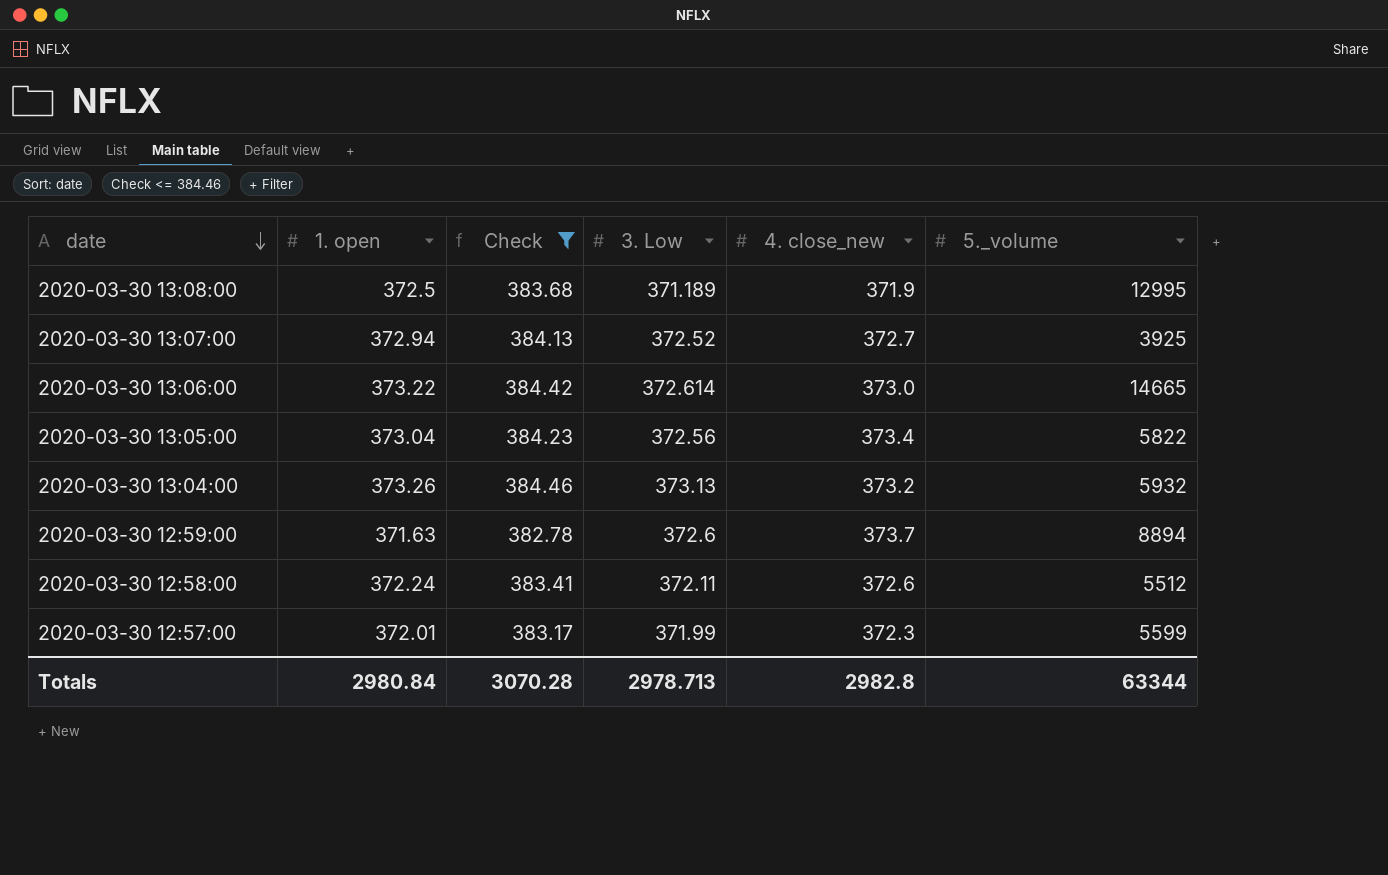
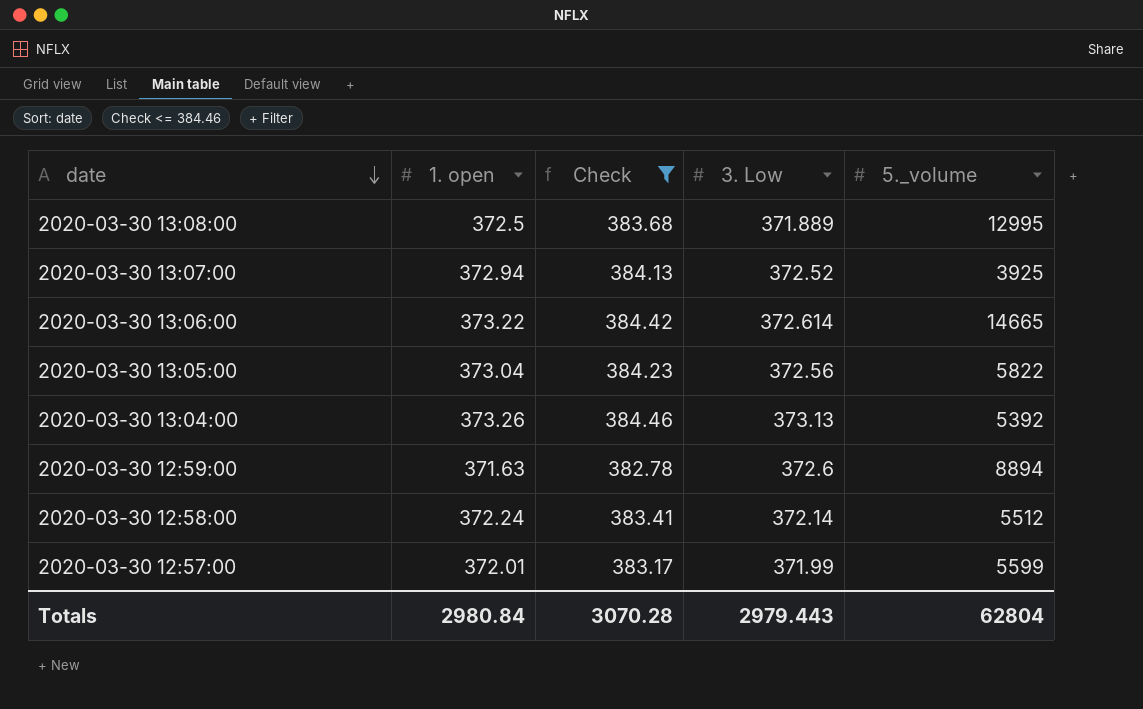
column 4. close_new | position: 5 -> none
2020-03-30 13:08:00 | 3. Low: 371.189 -> 371.889
2020-03-30 13:04:00 | 5._volume: 5932 -> 5392
2020-03-30 12:58:00 | 3. Low: 372.11 -> 372.14
Totals | 3. Low: 2978.713 -> 2979.443
Totals | 5._volume: 63344 -> 62804

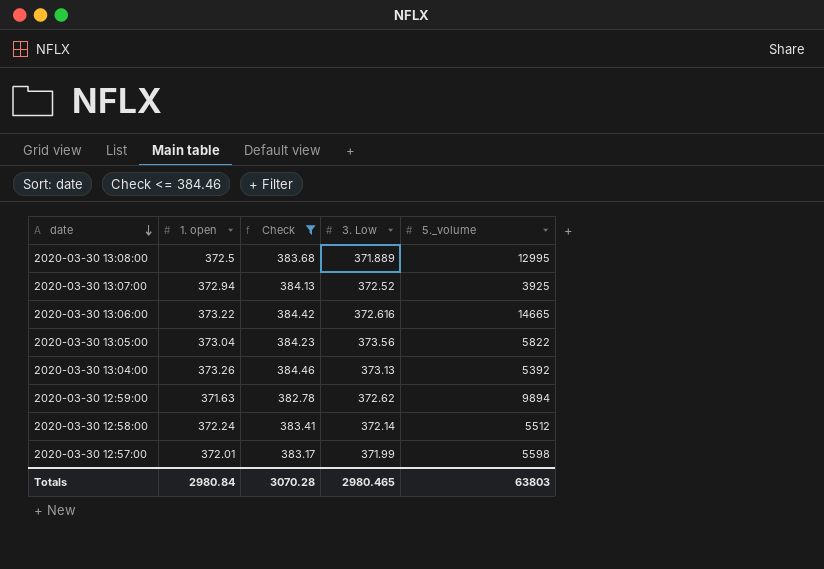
2020-03-30 13:06:00 | 3. Low: 372.614 -> 372.616
2020-03-30 13:05:00 | 3. Low: 372.56 -> 373.56
2020-03-30 12:59:00 | 3. Low: 372.6 -> 372.62
2020-03-30 12:59:00 | 5._volume: 8894 -> 9894
2020-03-30 12:57:00 | 5._volume: 5599 -> 5598
Totals | 3. Low: 2979.443 -> 2980.465
Totals | 5._volume: 62804 -> 63803

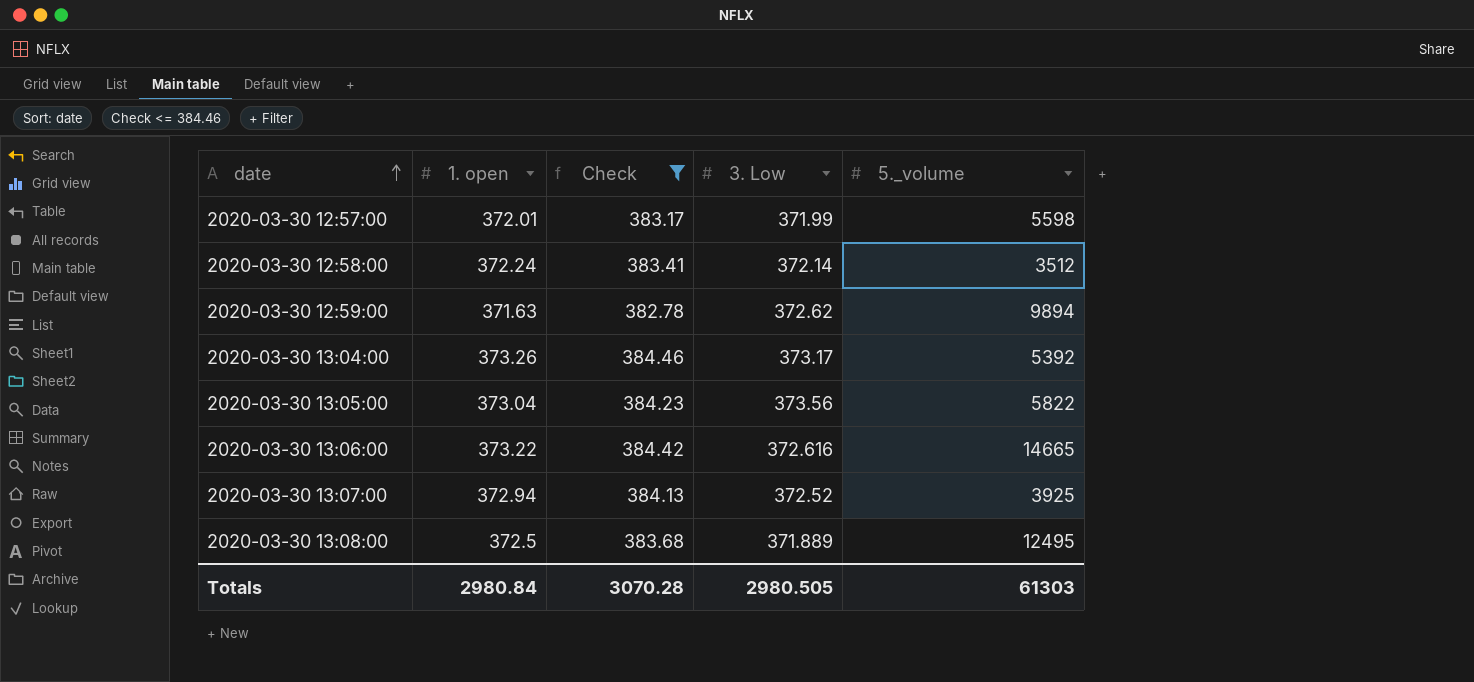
row order: date descending -> date ascending
2020-03-30 12:58:00 | 5._volume: 5512 -> 3512
2020-03-30 13:04:00 | 3. Low: 373.13 -> 373.17
2020-03-30 13:08:00 | 5._volume: 12995 -> 12495
Totals | 3. Low: 2980.465 -> 2980.505
Totals | 5._volume: 63803 -> 61303

